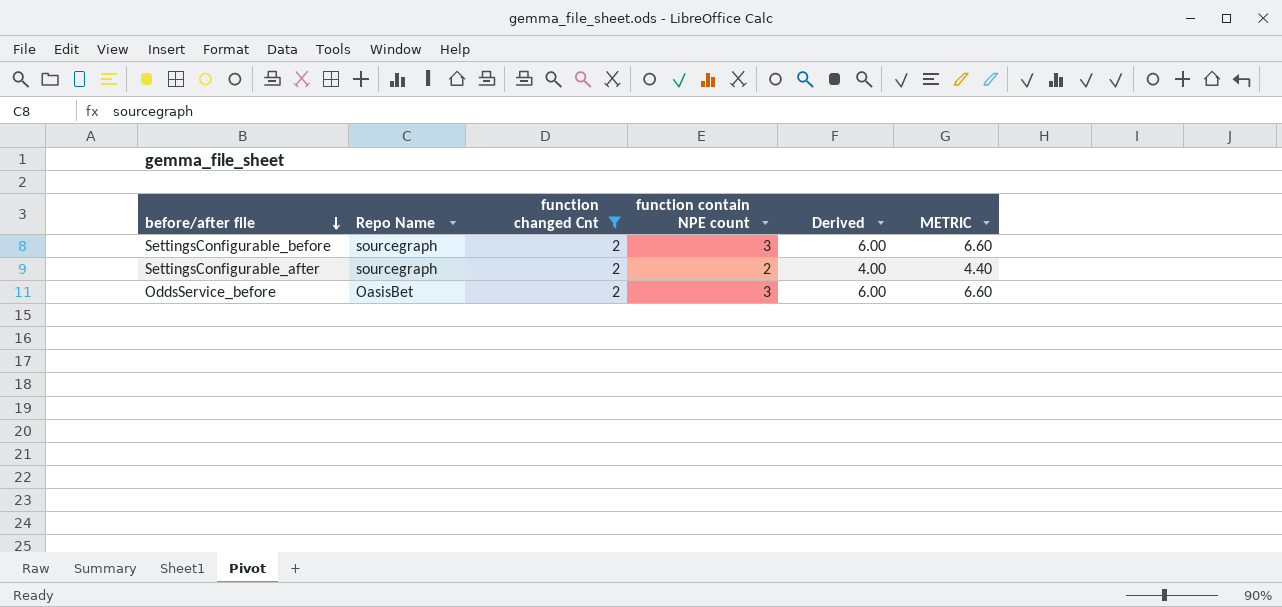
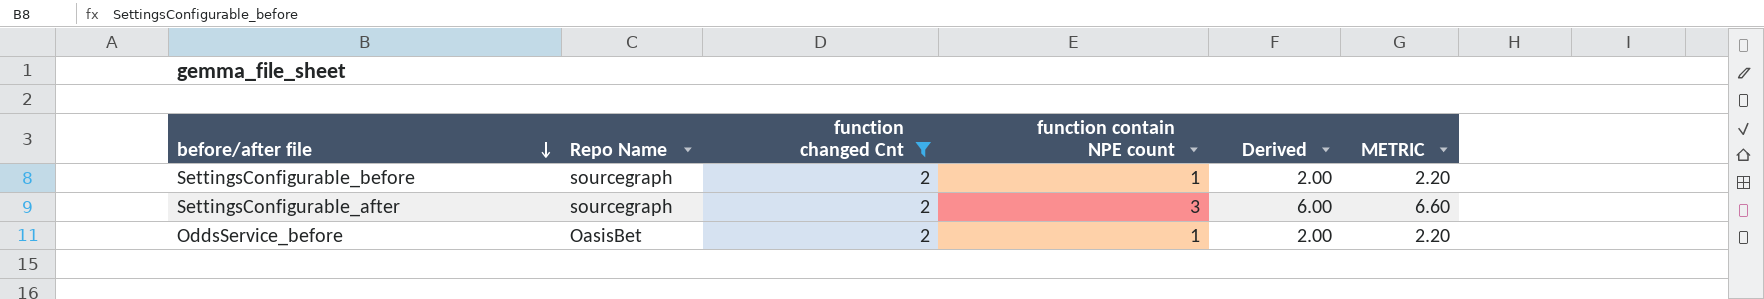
SettingsConfigurable_before | function contain NPE count: 3 -> 1
SettingsConfigurable_before | Derived: 6.00 -> 2.00
SettingsConfigurable_before | METRIC: 6.60 -> 2.20
SettingsConfigurable_after | function contain NPE count: 2 -> 3
SettingsConfigurable_after | Derived: 4.00 -> 6.00
SettingsConfigurable_after | METRIC: 4.40 -> 6.60
OddsService_before | function contain NPE count: 3 -> 1
OddsService_before | Derived: 6.00 -> 2.00
OddsService_before | METRIC: 6.60 -> 2.20

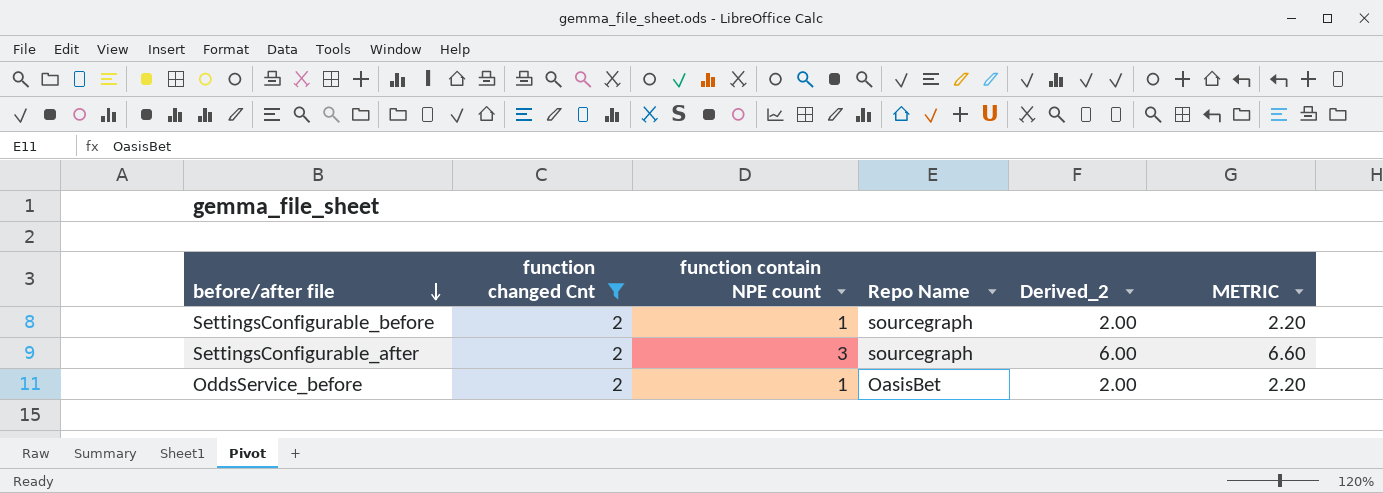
column Repo Name | position: 2 -> 4
column name: Derived -> Derived_2

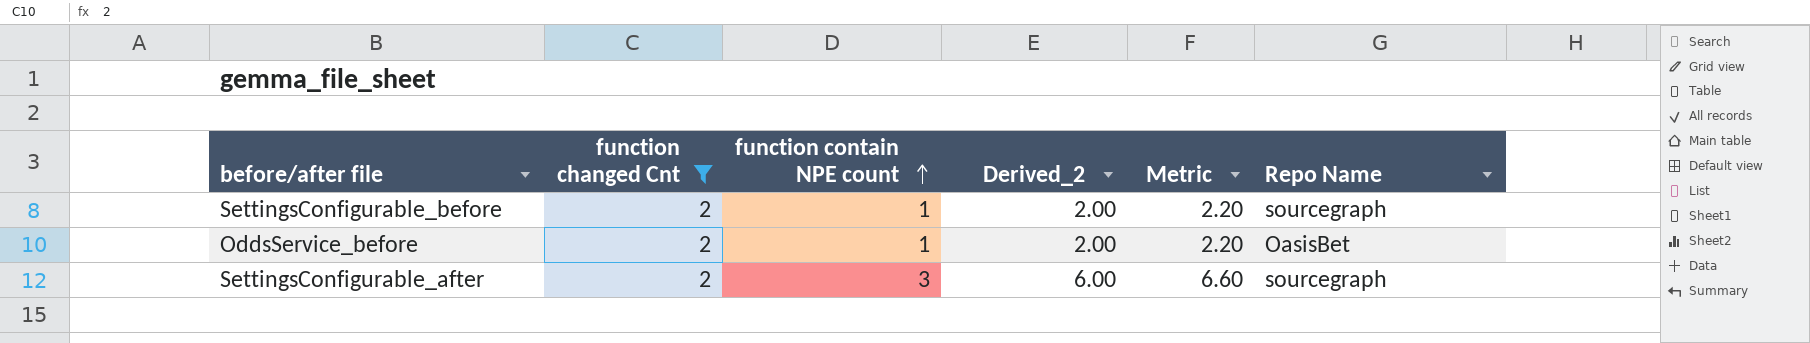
row order: before/after file descending -> function contain NPE count ascending
column name: METRIC -> Metric
column Repo Name | position: 4 -> 6

